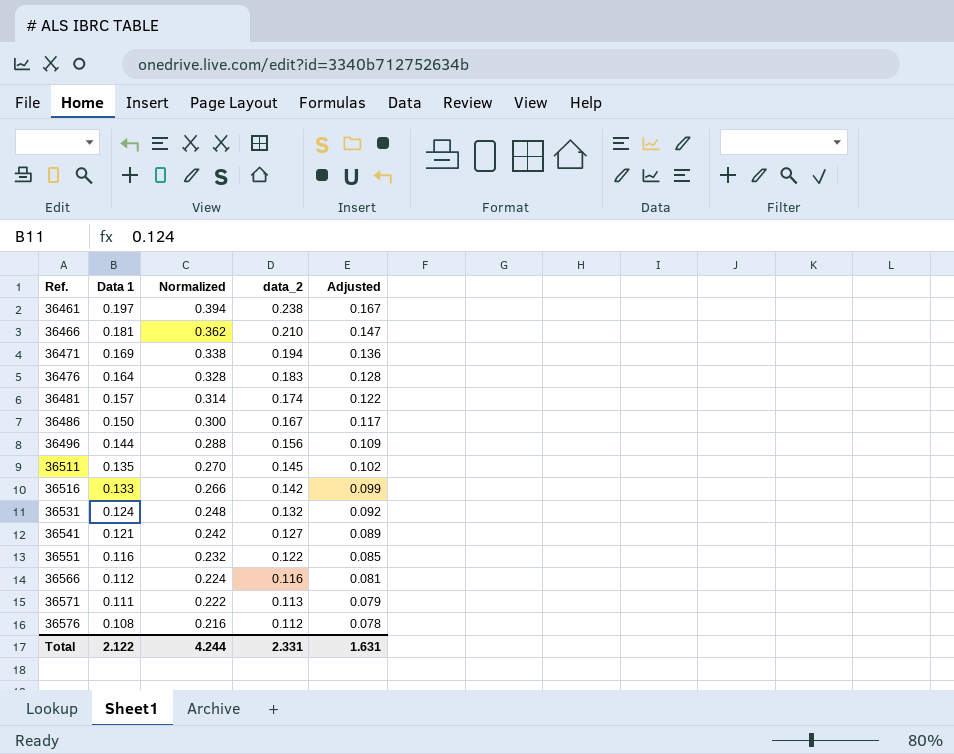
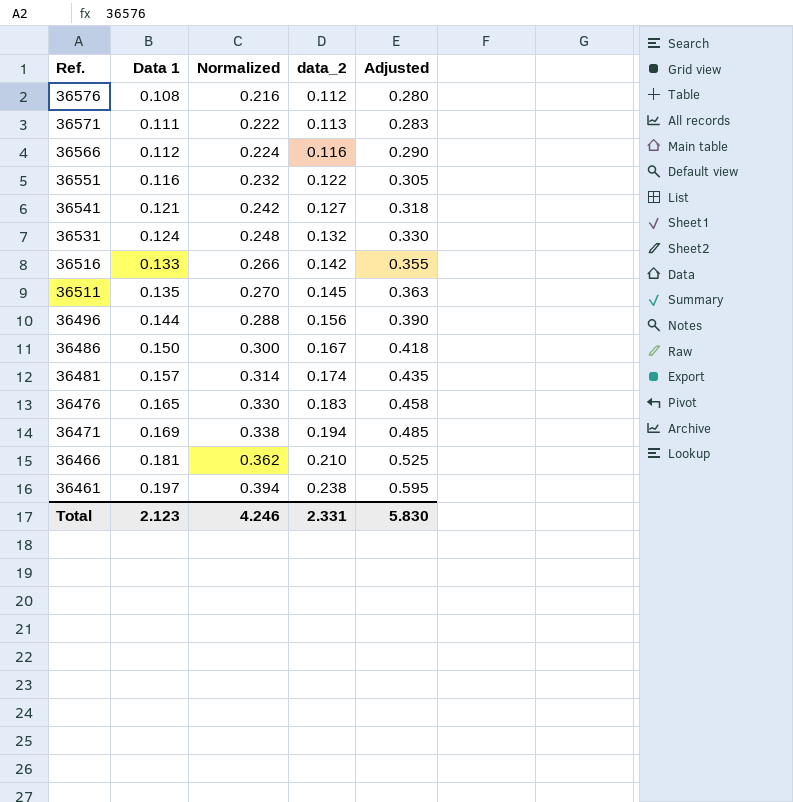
row order: Ref. ascending -> Ref. descending
column Adjusted | formula: [data_2] * 0.7 -> [data_2] * 2.5
36476 | Data 1: 0.164 -> 0.165
36476 | Normalized: 0.328 -> 0.330
Total | Data 1: 2.122 -> 2.123
Total | Normalized: 4.244 -> 4.246
Total | Adjusted: 1.631 -> 5.830

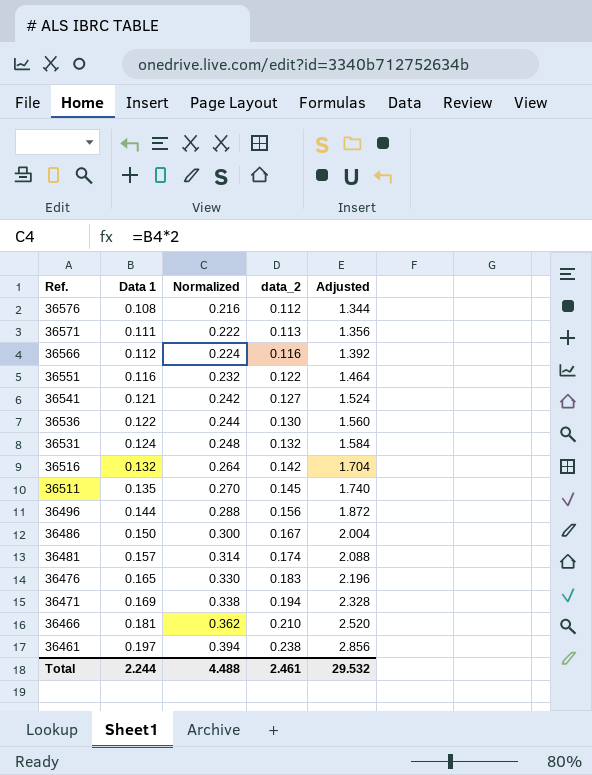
column Adjusted | formula: [data_2] * 2.5 -> [data_2] * 12
row 36536: none -> 0.122 | 0.244 | 0.130 | 1.560
36516 | Data 1: 0.133 -> 0.132
36516 | Normalized: 0.266 -> 0.264
Total | Data 1: 2.123 -> 2.244
Total | Normalized: 4.246 -> 4.488
Total | data_2: 2.331 -> 2.461
Total | Adjusted: 5.830 -> 29.532

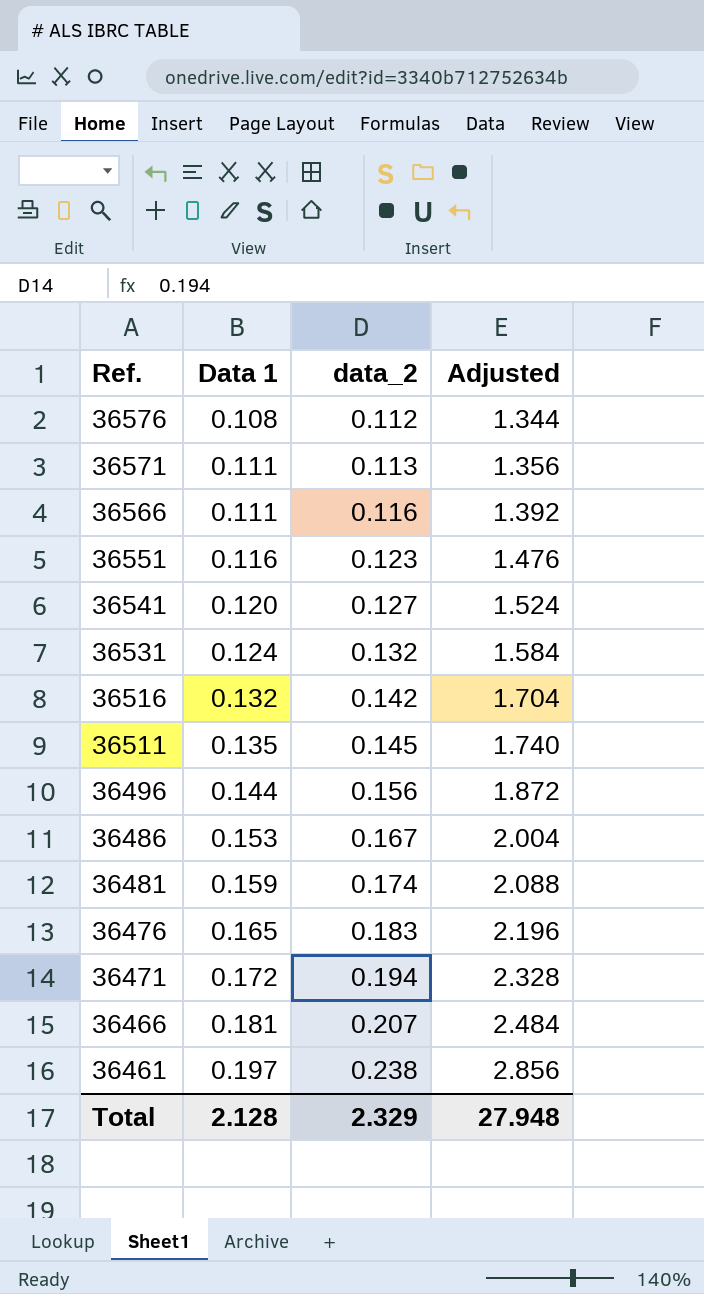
column Normalized | formula: [Data 1] * 2 -> none
row 36536: 0.122 | 0.244 | 0.130 | 1.560 -> none
36566 | Data 1: 0.112 -> 0.111
36551 | data_2: 0.122 -> 0.123
36551 | Adjusted: 1.464 -> 1.476
36541 | Data 1: 0.121 -> 0.120
36486 | Data 1: 0.150 -> 0.153
36481 | Data 1: 0.157 -> 0.159
36471 | Data 1: 0.169 -> 0.172
36466 | data_2: 0.210 -> 0.207
36466 | Adjusted: 2.520 -> 2.484
Total | Data 1: 2.244 -> 2.128
Total | data_2: 2.461 -> 2.329
Total | Adjusted: 29.532 -> 27.948

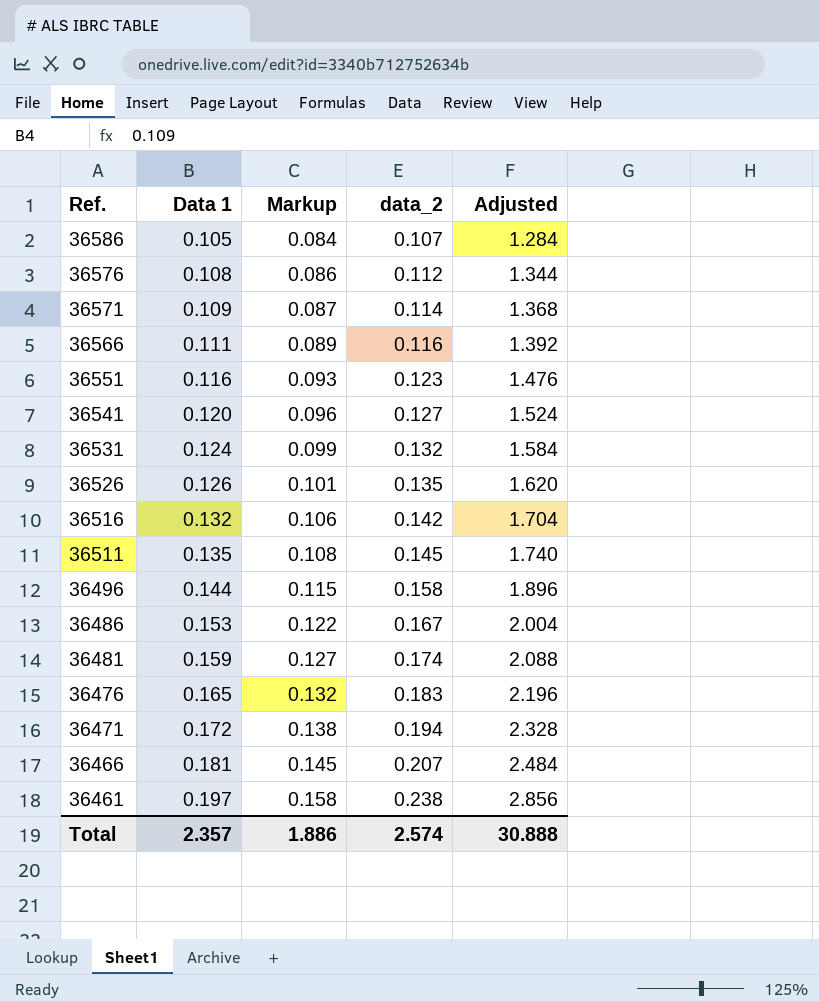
column Markup | formula: none -> [Data 1] * 0.8
row 36586: none -> 0.105 | 0.084 | 0.107 | 1.284
36571 | Data 1: 0.111 -> 0.109
36571 | data_2: 0.113 -> 0.114
36571 | Adjusted: 1.356 -> 1.368
row 36526: none -> 0.126 | 0.101 | 0.135 | 1.620
36496 | data_2: 0.156 -> 0.158
36496 | Adjusted: 1.872 -> 1.896
Total | Data 1: 2.128 -> 2.357
Total | data_2: 2.329 -> 2.574
Total | Adjusted: 27.948 -> 30.888

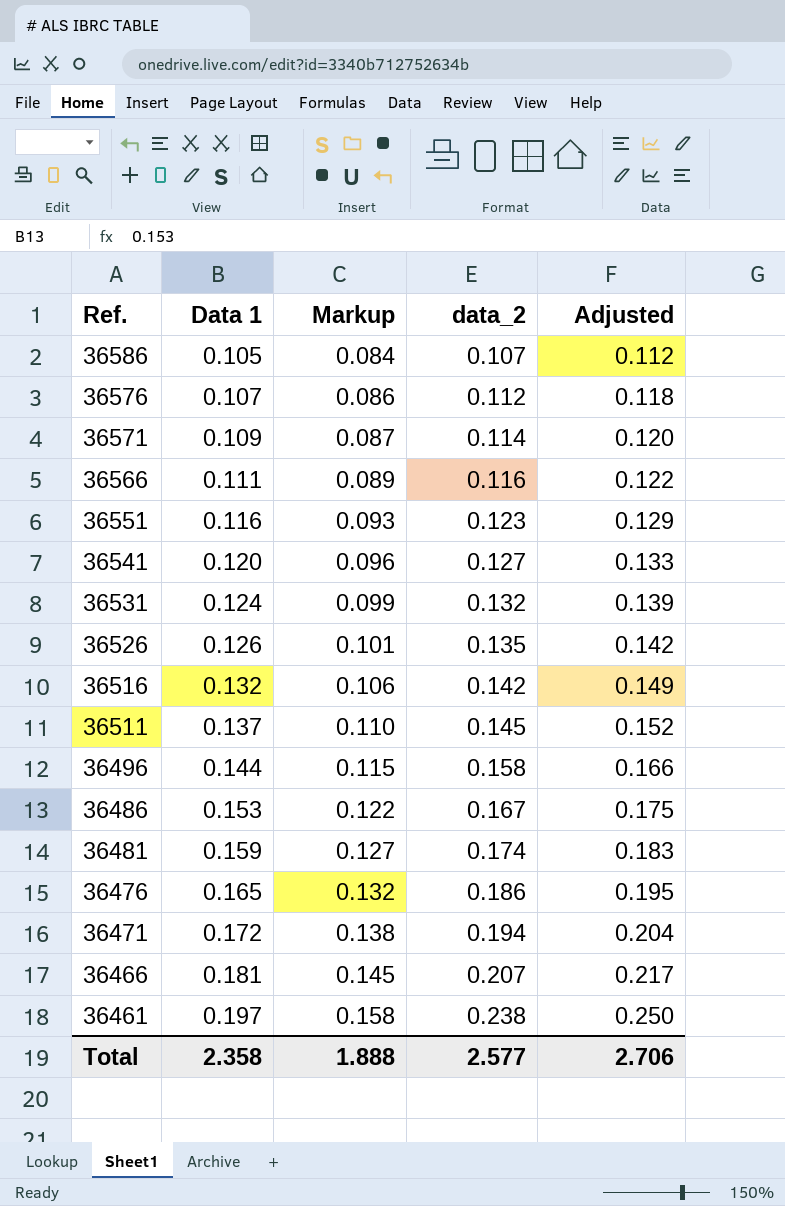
column Adjusted | formula: [data_2] * 12 -> [data_2] * 1.05
36576 | Data 1: 0.108 -> 0.107
36511 | Data 1: 0.135 -> 0.137
36511 | Markup: 0.108 -> 0.110
36476 | data_2: 0.183 -> 0.186
Total | Data 1: 2.357 -> 2.358
Total | Markup: 1.886 -> 1.888
Total | data_2: 2.574 -> 2.577
Total | Adjusted: 30.888 -> 2.706

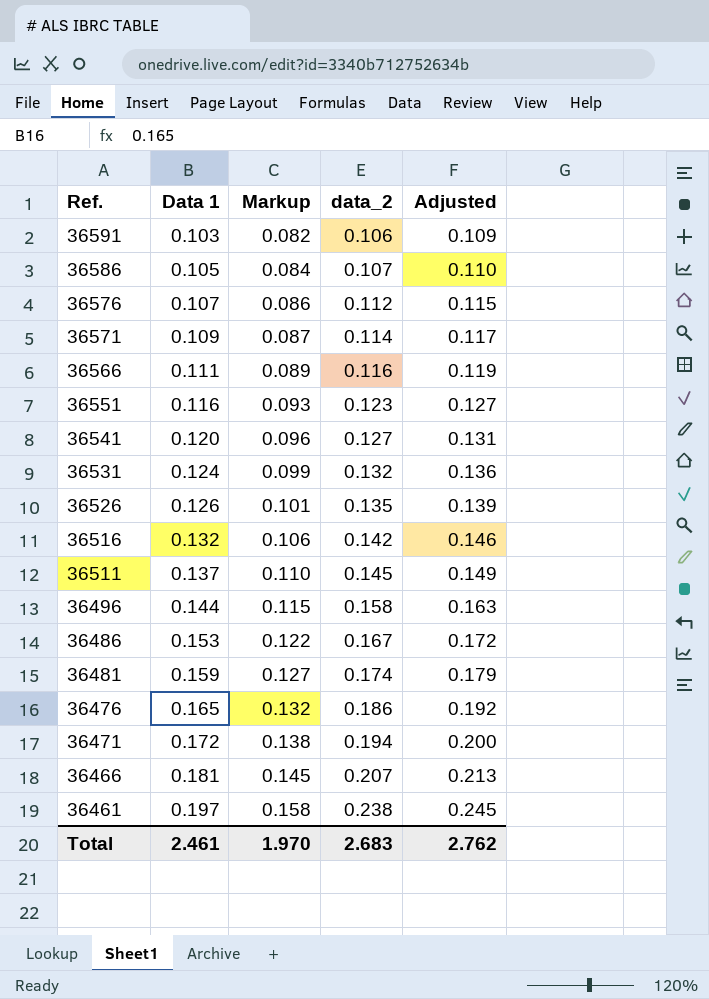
column Adjusted | formula: [data_2] * 1.05 -> [data_2] * 1.03
row 36591: none -> 0.103 | 0.082 | 0.106 | 0.109
Total | Data 1: 2.358 -> 2.461
Total | Markup: 1.888 -> 1.970
Total | data_2: 2.577 -> 2.683
Total | Adjusted: 2.706 -> 2.762

